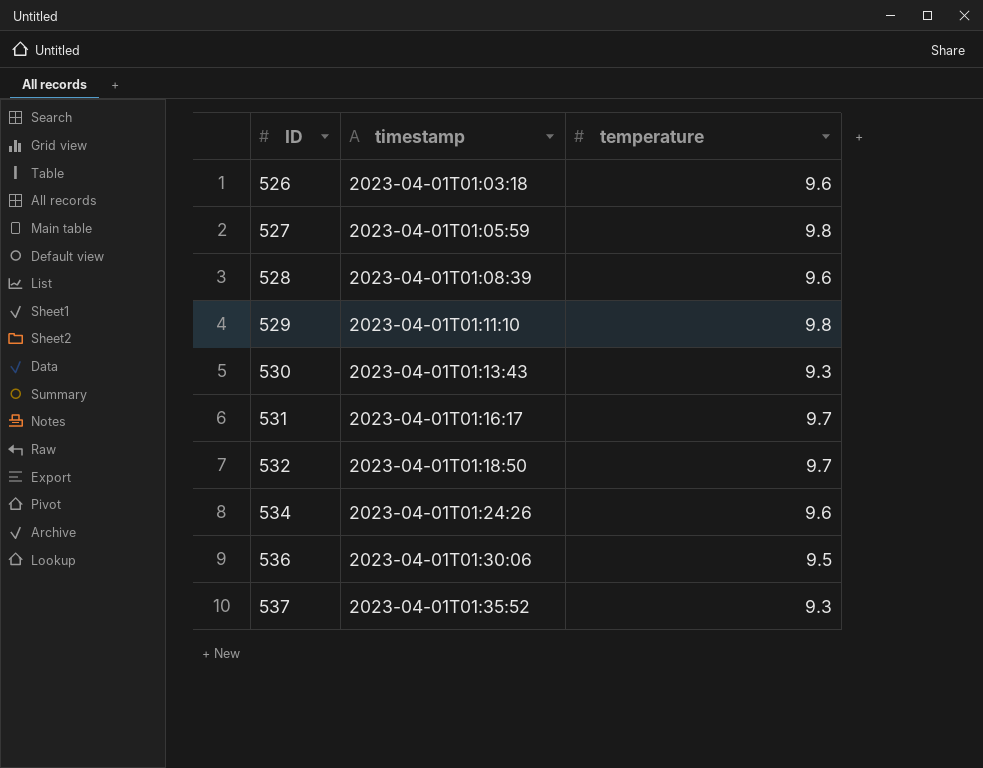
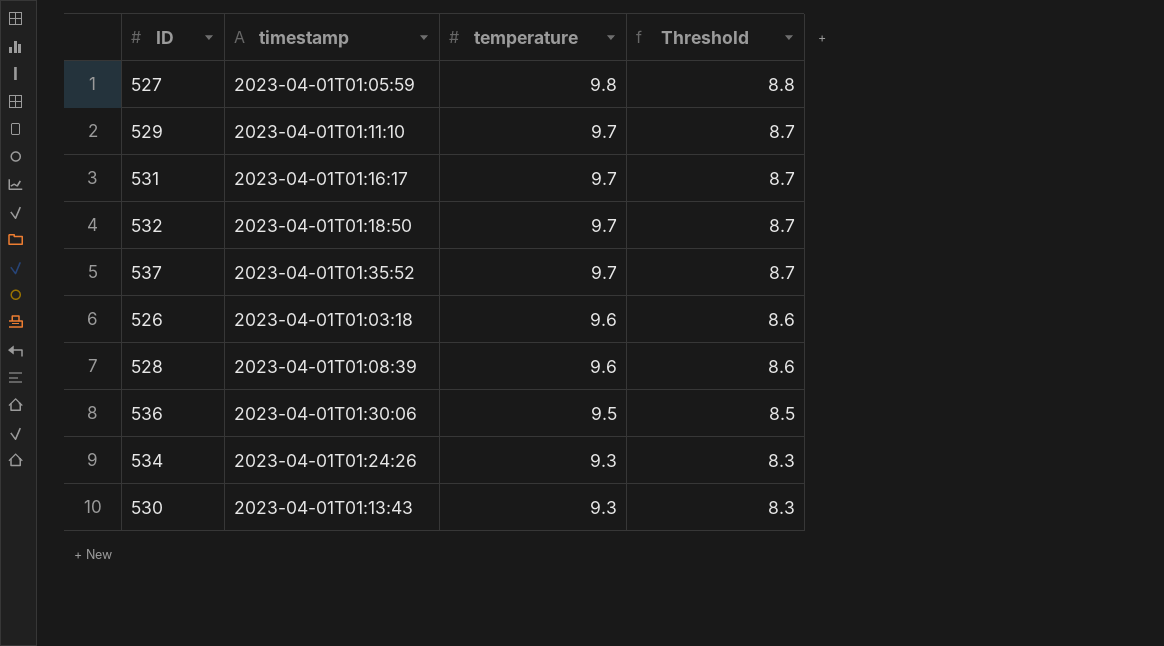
row order: ID ascending -> temperature descending
column Threshold | formula: none -> [temperature] - 1
529 | temperature: 9.8 -> 9.7
537 | temperature: 9.3 -> 9.7
534 | temperature: 9.6 -> 9.3

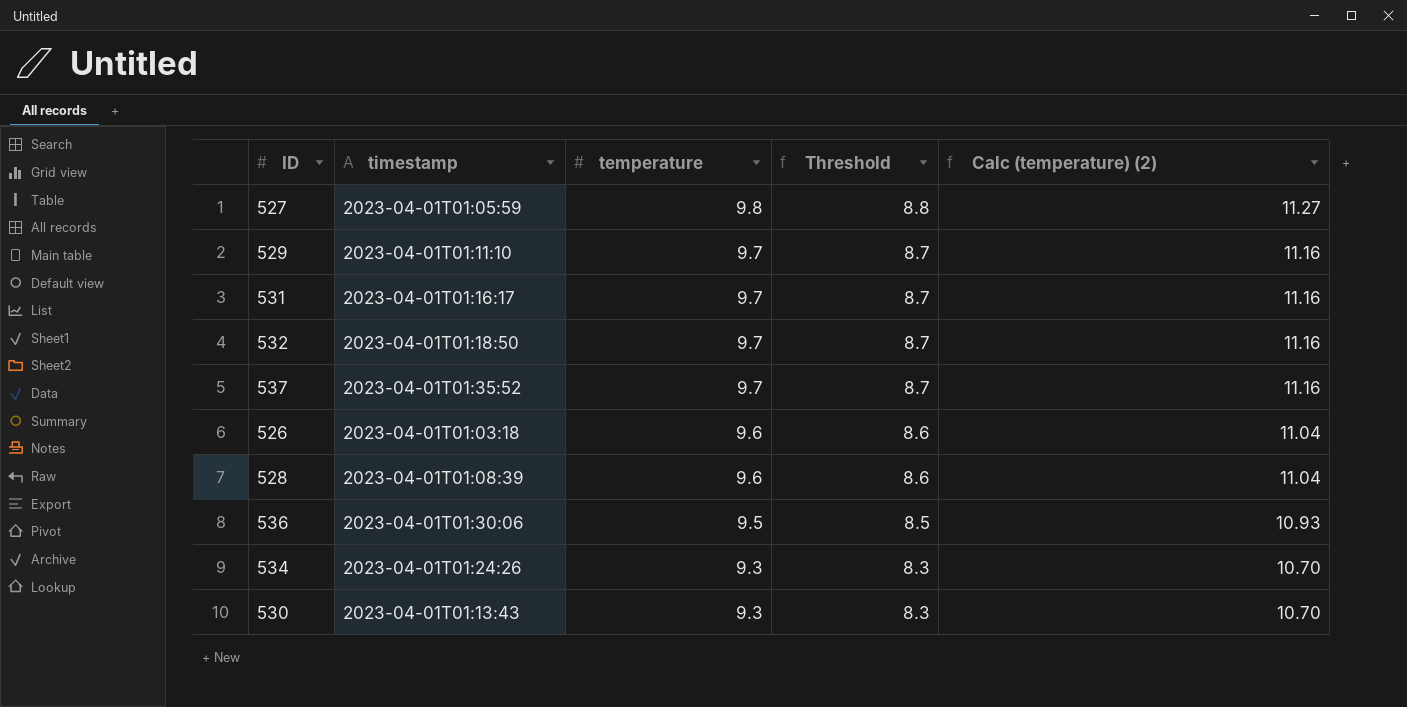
column Calc (temperature) (2) | formula: none -> [temperature] * 1.15

